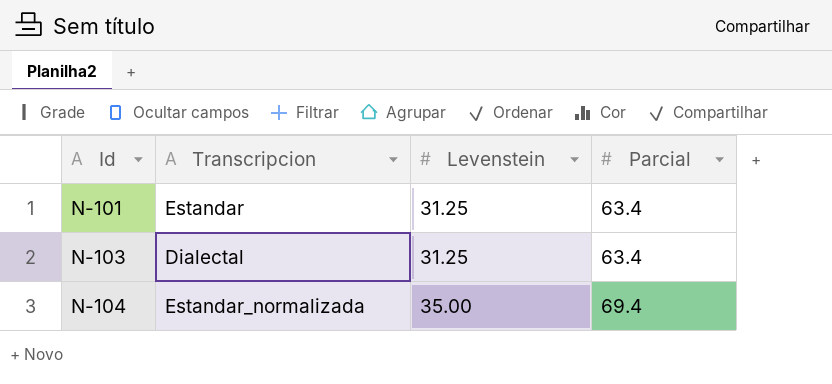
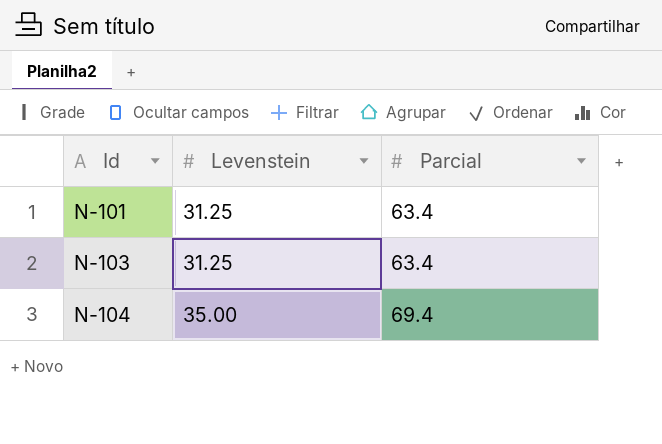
column Transcripcion | position: 2 -> none

